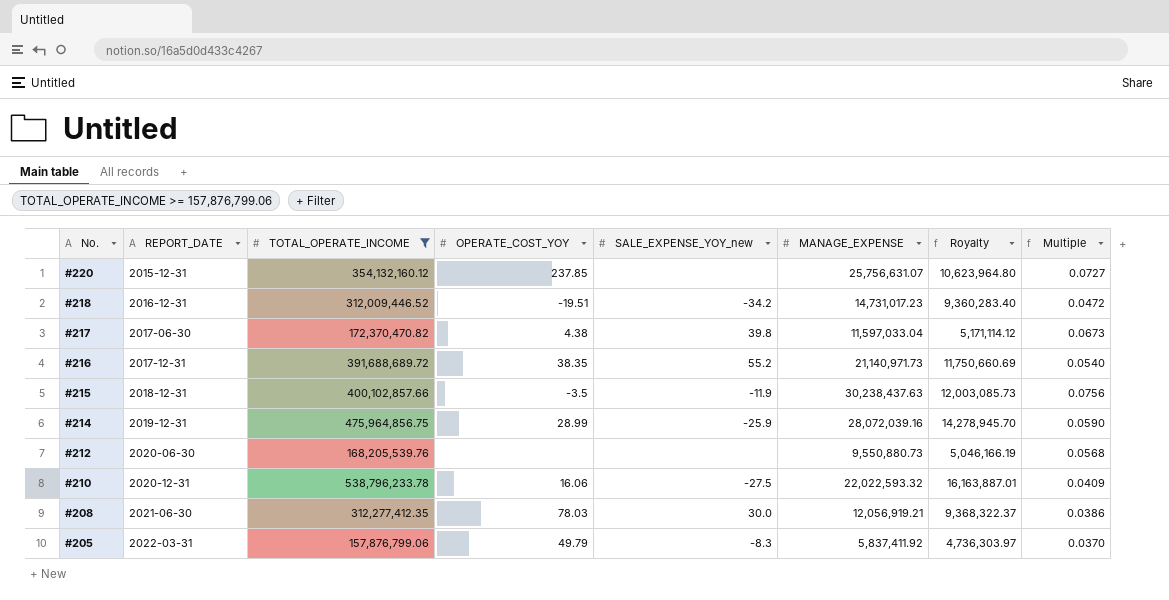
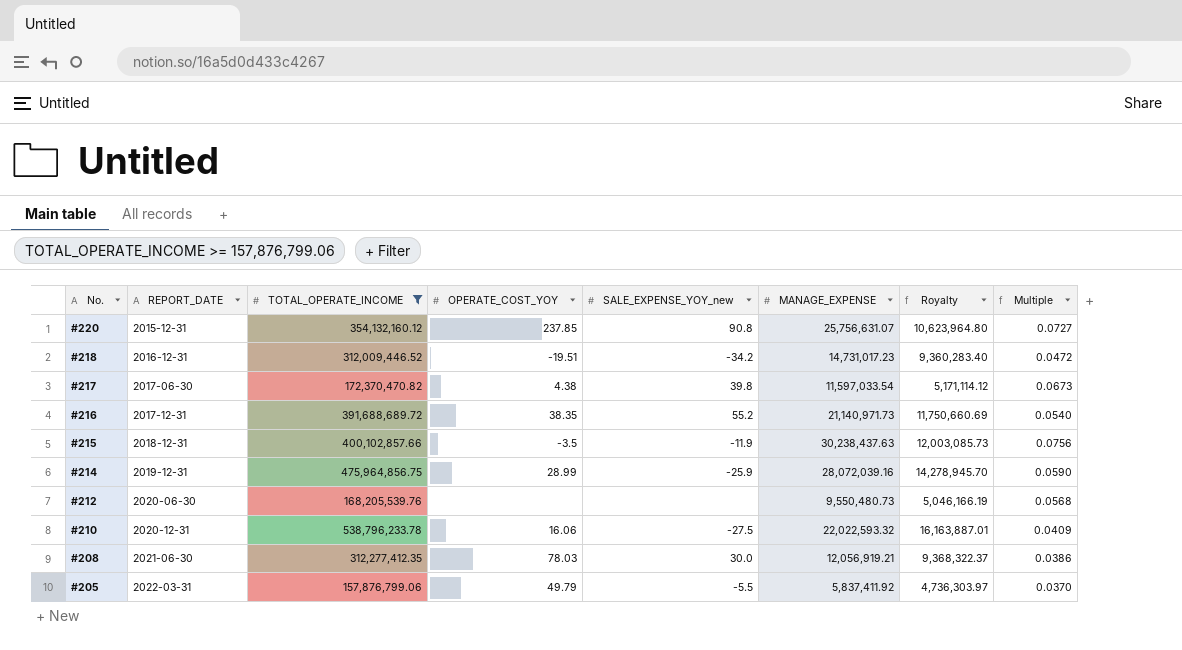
#220 | SALE_EXPENSE_YOY_new: none -> 90.8
#217 | MANAGE_EXPENSE: 11,597,033.04 -> 11,597,033.54
#212 | MANAGE_EXPENSE: 9,550,880.73 -> 9,550,480.73
#205 | SALE_EXPENSE_YOY_new: -8.3 -> -5.5

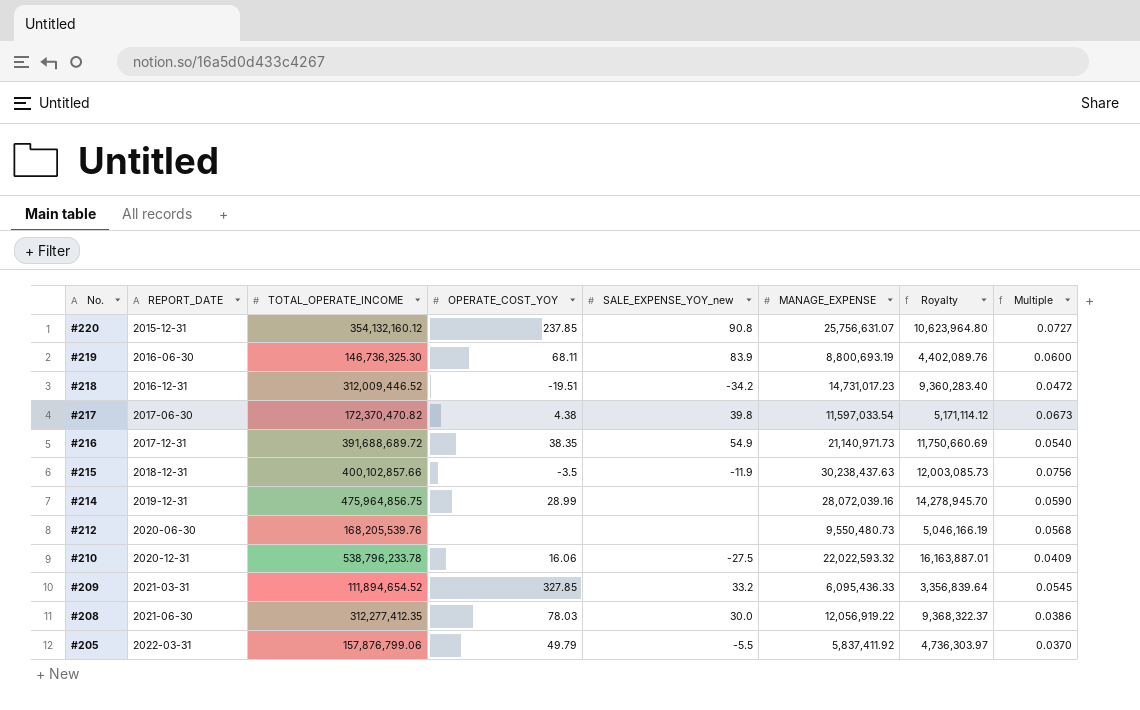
filter: TOTAL_OPERATE_INCOME >= 157,876,799.06 -> none
#216 | SALE_EXPENSE_YOY_new: 55.2 -> 54.9
#214 | SALE_EXPENSE_YOY_new: -25.9 -> none
#208 | MANAGE_EXPENSE: 12,056,919.21 -> 12,056,919.22

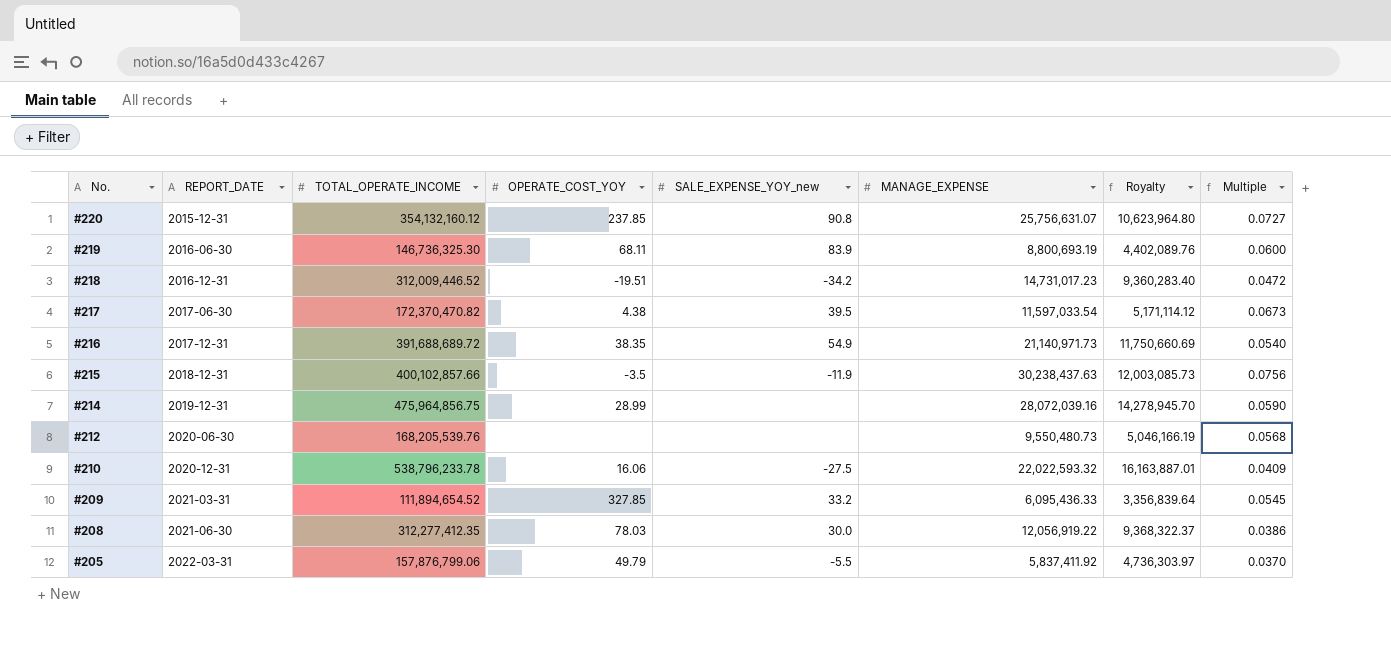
#217 | SALE_EXPENSE_YOY_new: 39.8 -> 39.5

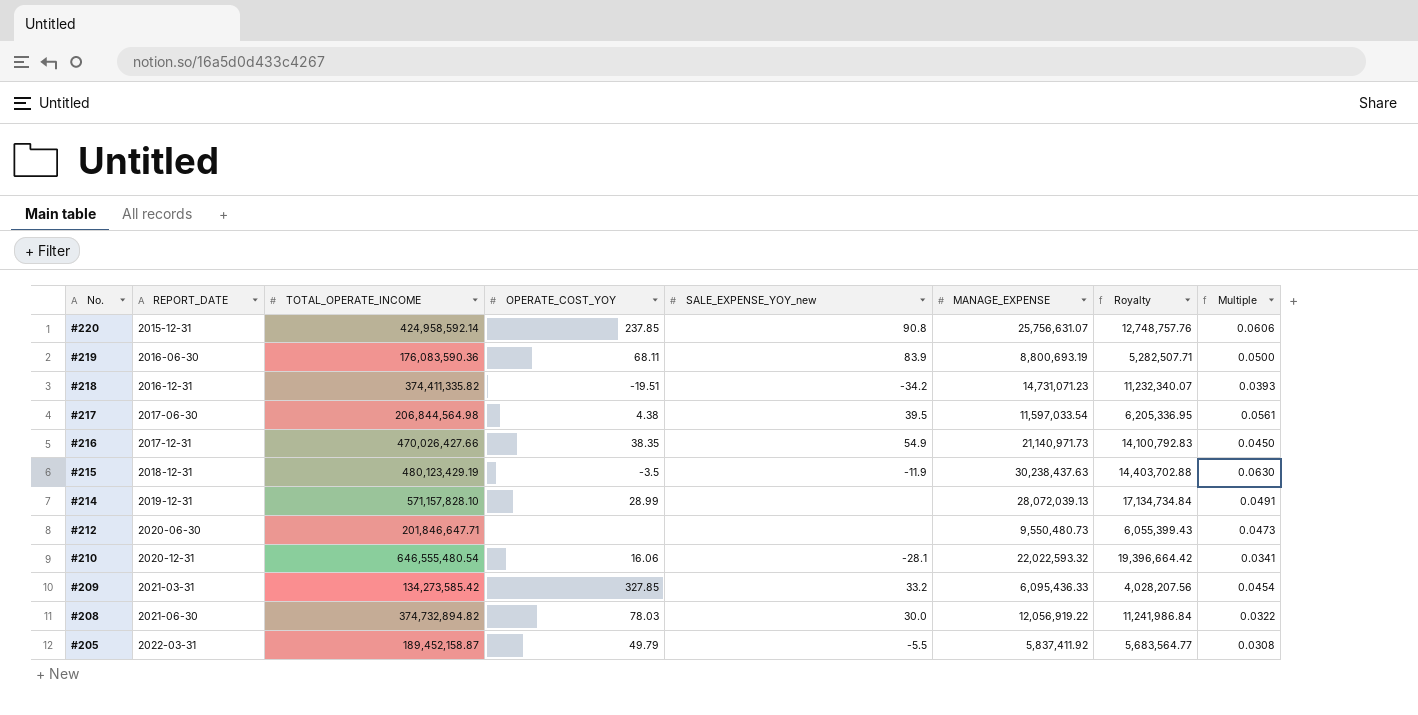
#220 | TOTAL_OPERATE_INCOME: 354,132,160.12 -> 424,958,592.14
#220 | Royalty: 10,623,964.80 -> 12,748,757.76
#220 | Multiple: 0.0727 -> 0.0606
#219 | TOTAL_OPERATE_INCOME: 146,736,325.30 -> 176,083,590.36
#219 | Royalty: 4,402,089.76 -> 5,282,507.71
#219 | Multiple: 0.0600 -> 0.0500
#218 | TOTAL_OPERATE_INCOME: 312,009,446.52 -> 374,411,335.82
#218 | MANAGE_EXPENSE: 14,731,017.23 -> 14,731,071.23
#218 | Royalty: 9,360,283.40 -> 11,232,340.07
#218 | Multiple: 0.0472 -> 0.0393
#217 | TOTAL_OPERATE_INCOME: 172,370,470.82 -> 206,844,564.98
#217 | Royalty: 5,171,114.12 -> 6,205,336.95
#217 | Multiple: 0.0673 -> 0.0561
#216 | TOTAL_OPERATE_INCOME: 391,688,689.72 -> 470,026,427.66
#216 | Royalty: 11,750,660.69 -> 14,100,792.83
#216 | Multiple: 0.0540 -> 0.0450
#215 | TOTAL_OPERATE_INCOME: 400,102,857.66 -> 480,123,429.19
#215 | Royalty: 12,003,085.73 -> 14,403,702.88
#215 | Multiple: 0.0756 -> 0.0630
#214 | TOTAL_OPERATE_INCOME: 475,964,856.75 -> 571,157,828.10
#214 | MANAGE_EXPENSE: 28,072,039.16 -> 28,072,039.13
#214 | Royalty: 14,278,945.70 -> 17,134,734.84
#214 | Multiple: 0.0590 -> 0.0491
#212 | TOTAL_OPERATE_INCOME: 168,205,539.76 -> 201,846,647.71
#212 | Royalty: 5,046,166.19 -> 6,055,399.43
#212 | Multiple: 0.0568 -> 0.0473
#210 | TOTAL_OPERATE_INCOME: 538,796,233.78 -> 646,555,480.54
#210 | SALE_EXPENSE_YOY_new: -27.5 -> -28.1
#210 | Royalty: 16,163,887.01 -> 19,396,664.42
#210 | Multiple: 0.0409 -> 0.0341
#209 | TOTAL_OPERATE_INCOME: 111,894,654.52 -> 134,273,585.42
#209 | Royalty: 3,356,839.64 -> 4,028,207.56
#209 | Multiple: 0.0545 -> 0.0454
#208 | TOTAL_OPERATE_INCOME: 312,277,412.35 -> 374,732,894.82
#208 | Royalty: 9,368,322.37 -> 11,241,986.84
#208 | Multiple: 0.0386 -> 0.0322
#205 | TOTAL_OPERATE_INCOME: 157,876,799.06 -> 189,452,158.87
#205 | Royalty: 4,736,303.97 -> 5,683,564.77
#205 | Multiple: 0.0370 -> 0.0308

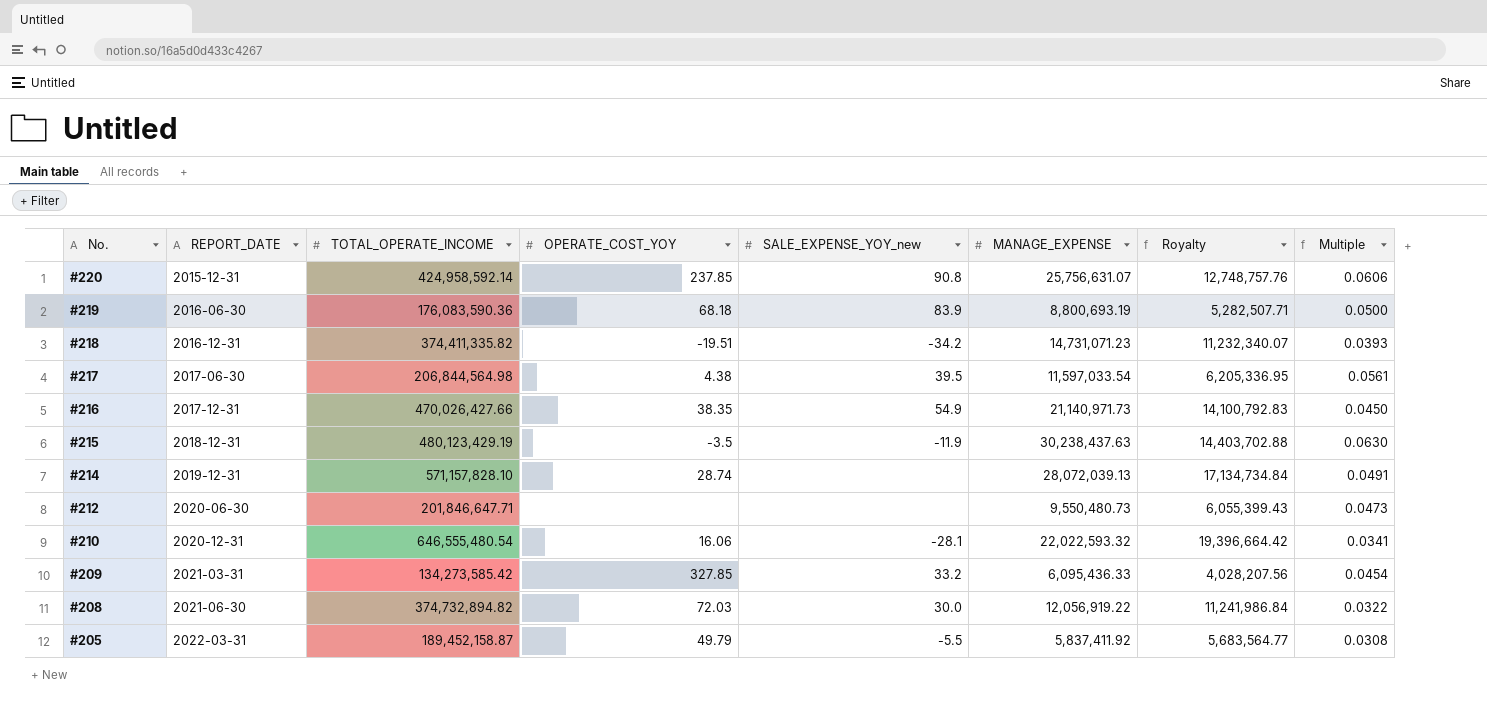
#219 | OPERATE_COST_YOY: 68.11 -> 68.18
#214 | OPERATE_COST_YOY: 28.99 -> 28.74
#208 | OPERATE_COST_YOY: 78.03 -> 72.03

